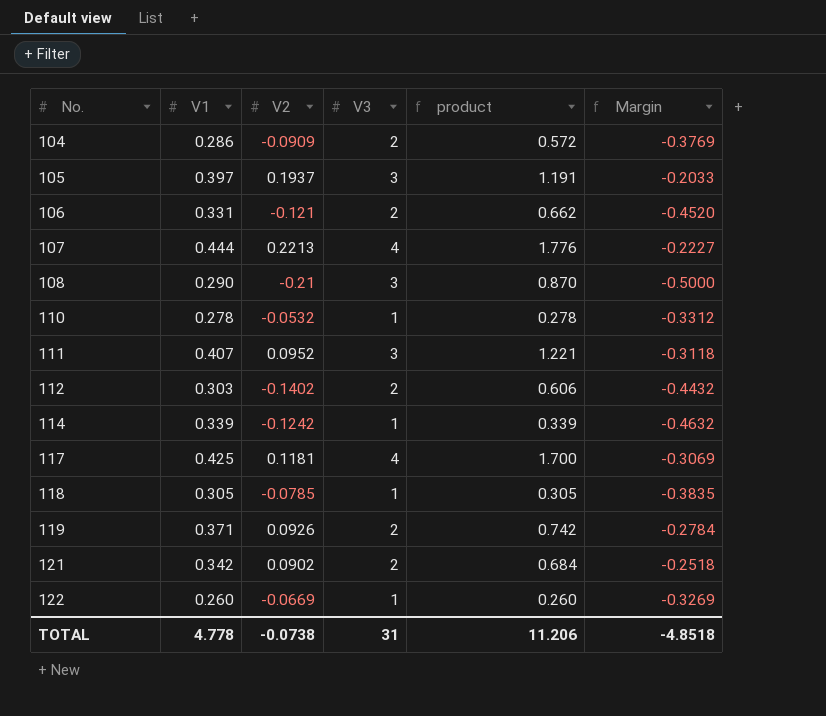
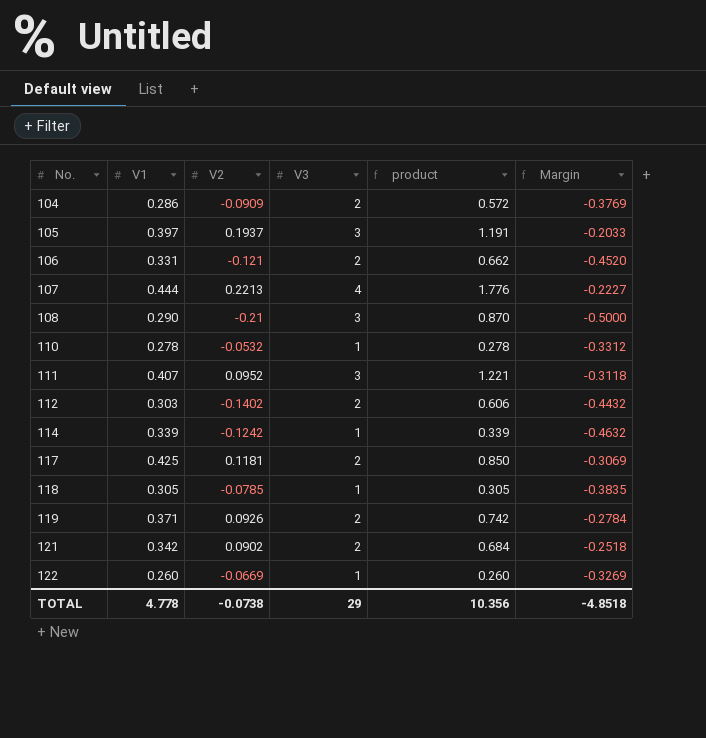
117 | V3: 4 -> 2
117 | product: 1.700 -> 0.850
TOTAL | V3: 31 -> 29
TOTAL | product: 11.206 -> 10.356

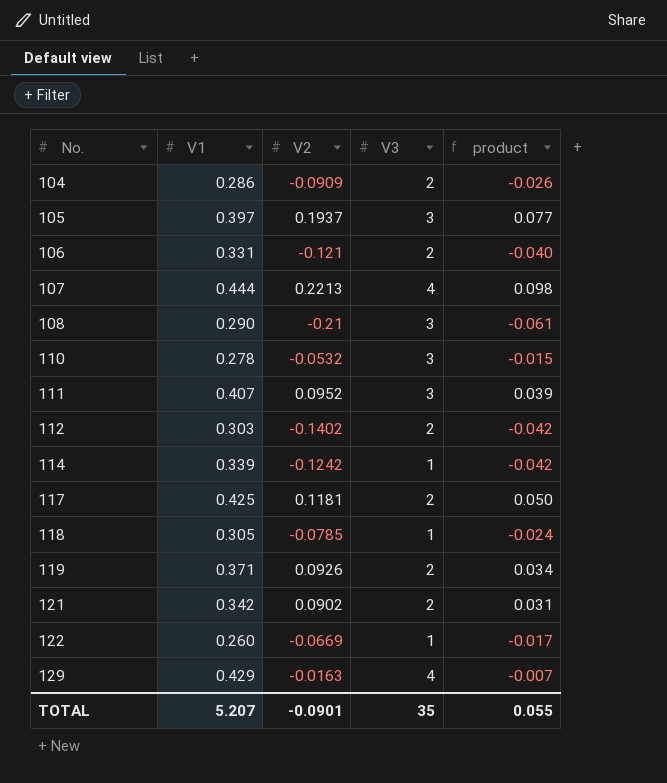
column Margin | formula: [V2] - [V1] -> none
column product | formula: [V1] * [V3] -> [V1] * [V2]
110 | V3: 1 -> 3
row 129: none -> 0.429 | -0.0163 | 4 | -0.007
TOTAL | V1: 4.778 -> 5.207
TOTAL | V2: -0.0738 -> -0.0901
TOTAL | V3: 29 -> 35
TOTAL | product: 10.356 -> 0.055

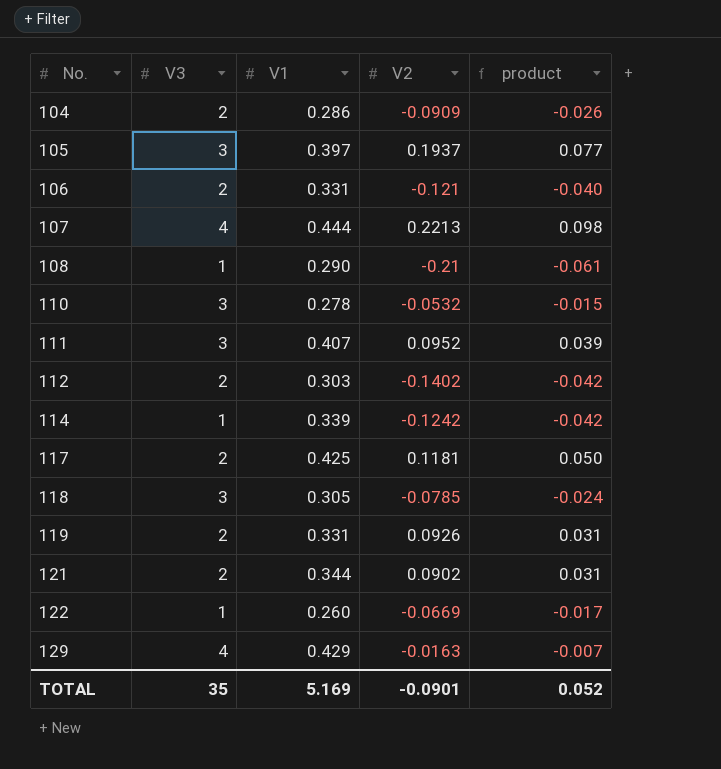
column V3 | position: 4 -> 2
108 | V3: 3 -> 1
118 | V3: 1 -> 3
119 | V1: 0.371 -> 0.331
119 | product: 0.034 -> 0.031
121 | V1: 0.342 -> 0.344
TOTAL | V1: 5.207 -> 5.169
TOTAL | product: 0.055 -> 0.052

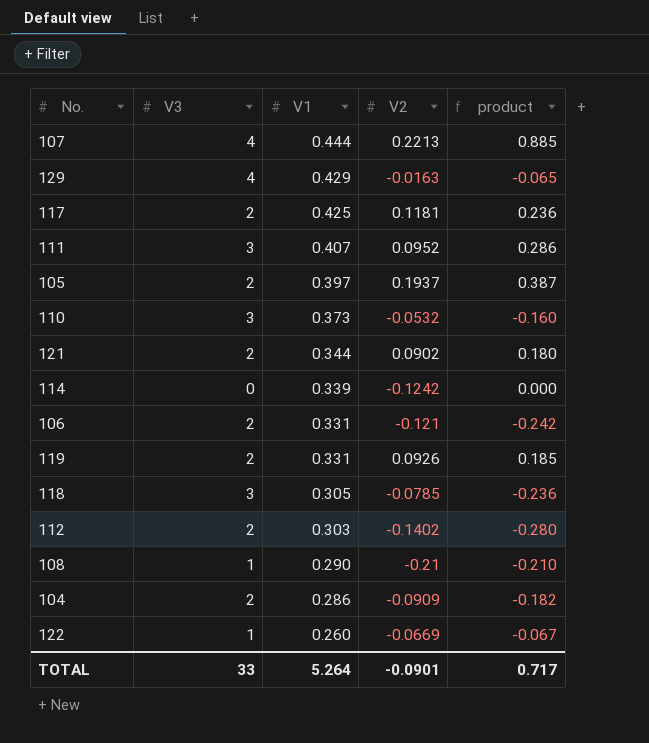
row order: No. ascending -> V1 descending
column product | formula: [V1] * [V2] -> [V3] * [V2]
105 | V3: 3 -> 2
110 | V1: 0.278 -> 0.373
114 | V3: 1 -> 0
TOTAL | V3: 35 -> 33
TOTAL | V1: 5.169 -> 5.264
TOTAL | product: 0.052 -> 0.717

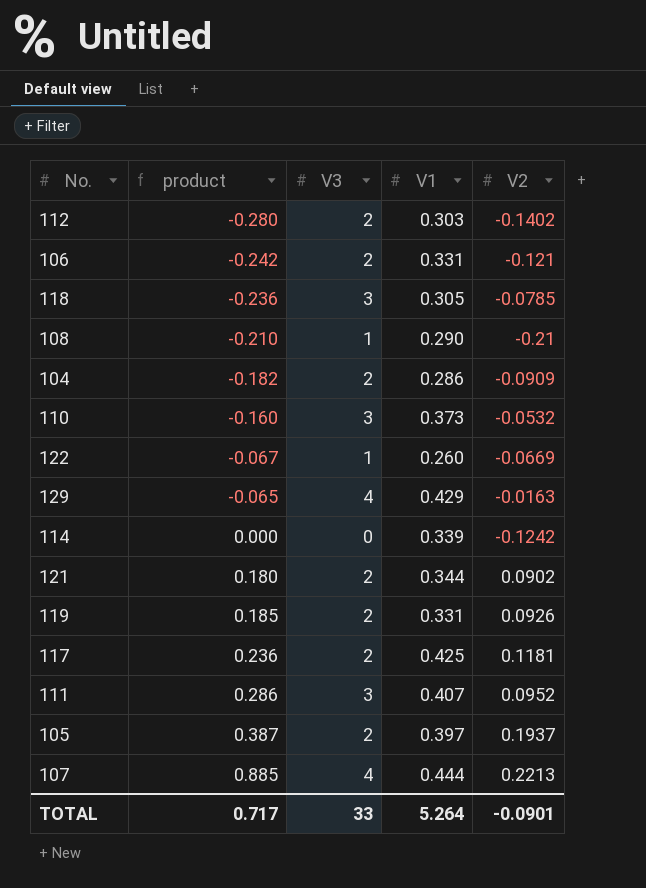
row order: V1 descending -> product ascending
column product | position: 5 -> 2

